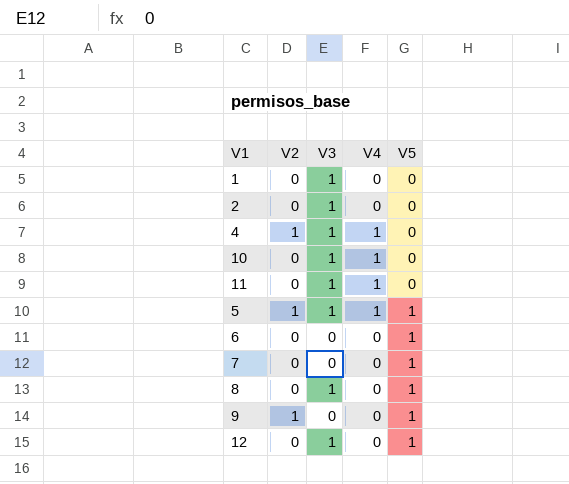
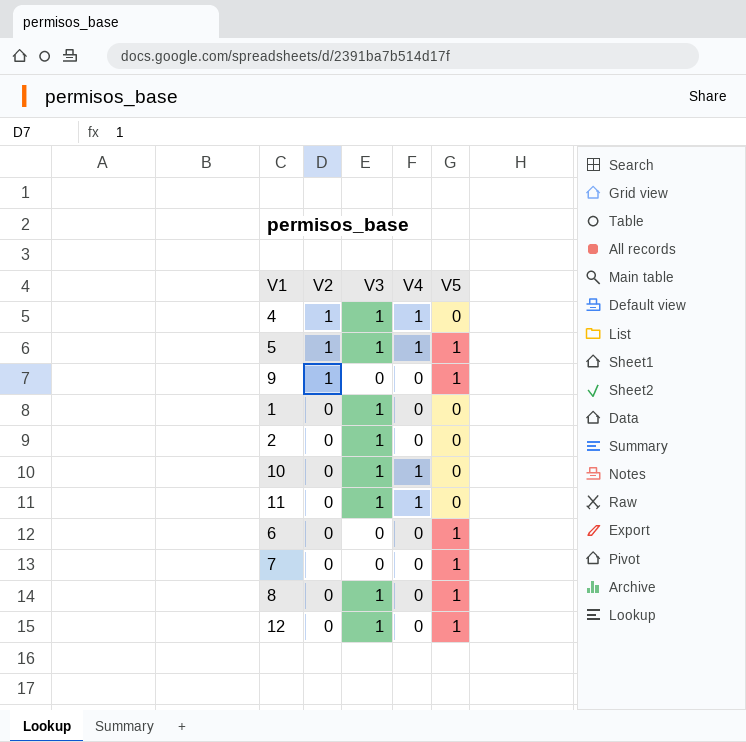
row order: V5 ascending -> V2 descending

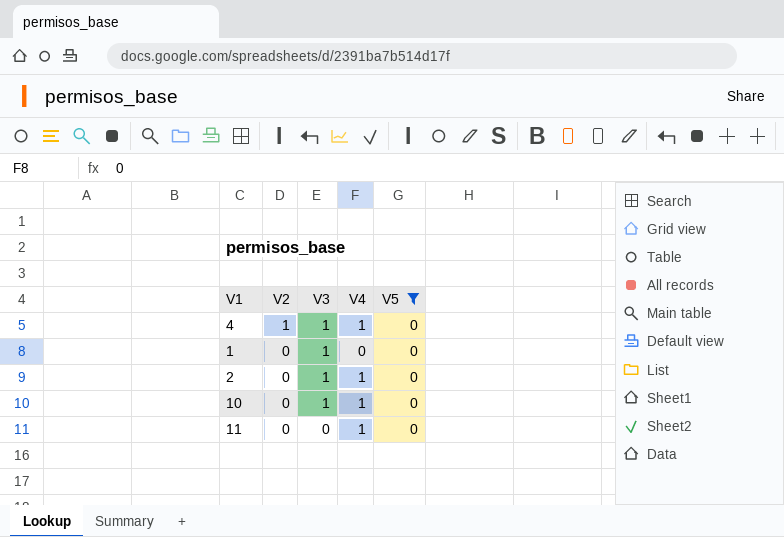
filter: none -> V5 = 0
2 | V4: 0 -> 1
11 | V3: 1 -> 0

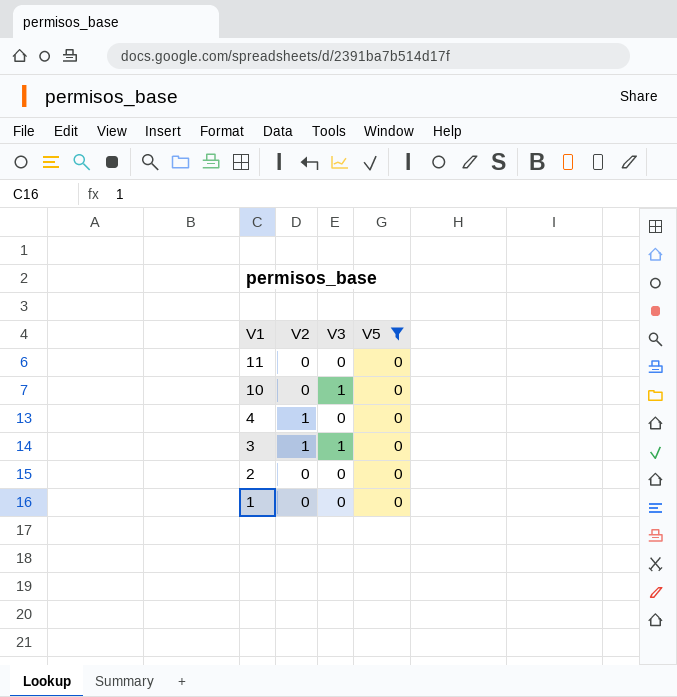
row order: V2 descending -> V1 descending
column V4 | position: 4 -> none
4 | V3: 1 -> 0
row 3: none -> 1 | 1 | 0
2 | V3: 1 -> 0
1 | V3: 1 -> 0

